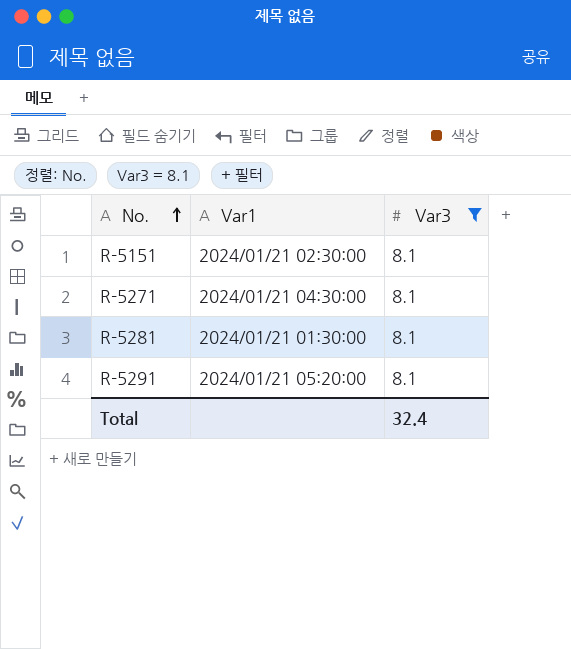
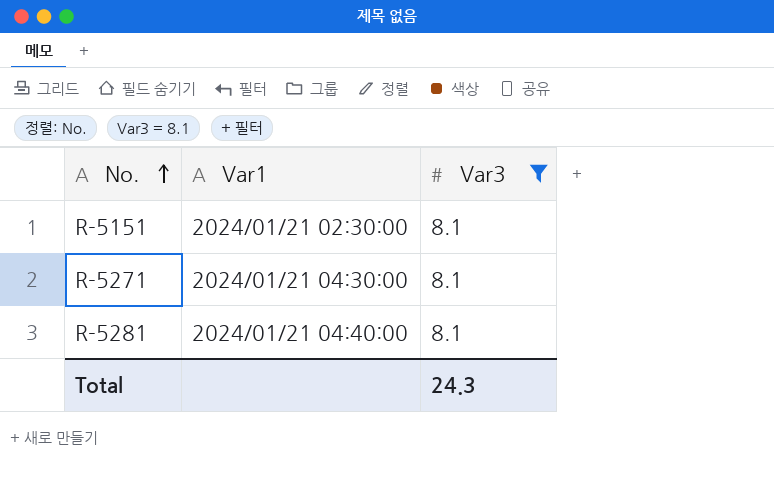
row R-5291: 2024/01/21 05:20:00 | 8.1 -> none
R-5281 | Var1: 2024/01/21 01:30:00 -> 2024/01/21 04:40:00
Total | Var3: 32.4 -> 24.3

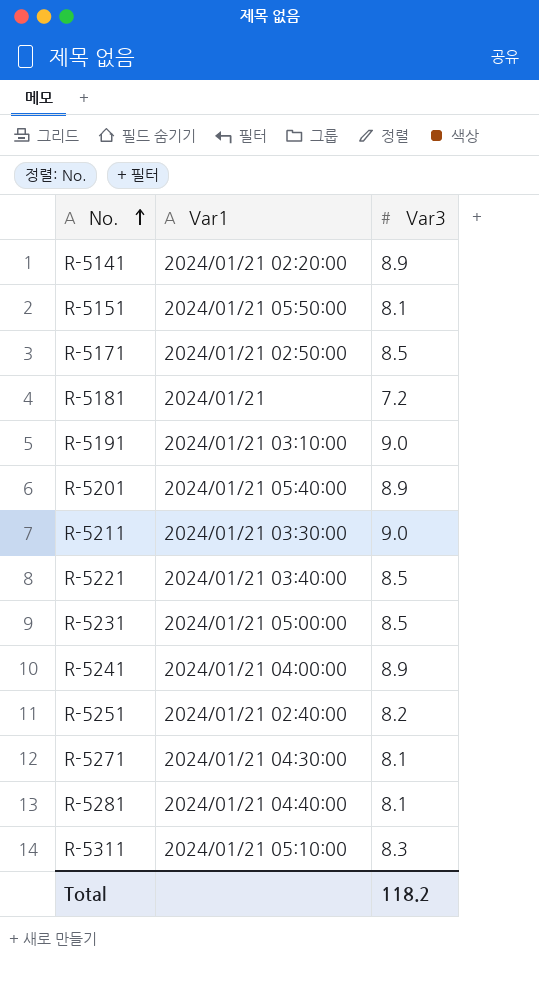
filter: Var3 = 8.1 -> none
R-5151 | Var1: 2024/01/21 02:30:00 -> 2024/01/21 05:50:00
Total | Var3: 24.3 -> 118.2

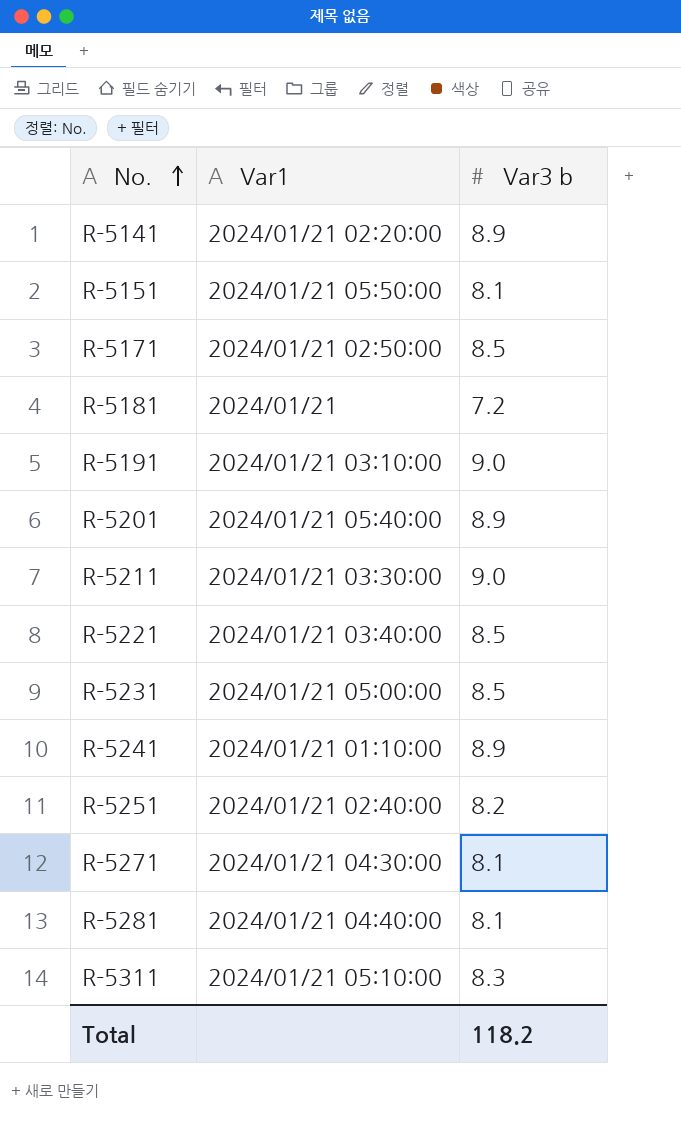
column name: Var3 -> Var3 b
R-5241 | Var1: 2024/01/21 04:00:00 -> 2024/01/21 01:10:00

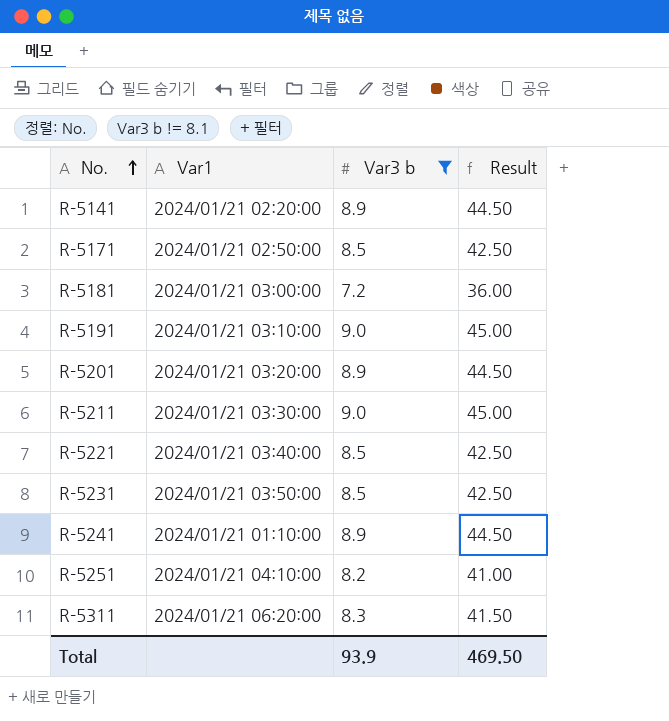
filter: none -> Var3 b != 8.1
column Result | formula: none -> [Var3 b] * 5
R-5181 | Var1: 2024/01/21 -> 2024/01/21 03:00:00
R-5201 | Var1: 2024/01/21 05:40:00 -> 2024/01/21 03:20:00
R-5231 | Var1: 2024/01/21 05:00:00 -> 2024/01/21 03:50:00
R-5251 | Var1: 2024/01/21 02:40:00 -> 2024/01/21 04:10:00
R-5311 | Var1: 2024/01/21 05:10:00 -> 2024/01/21 06:20:00
Total | Var3 b: 118.2 -> 93.9

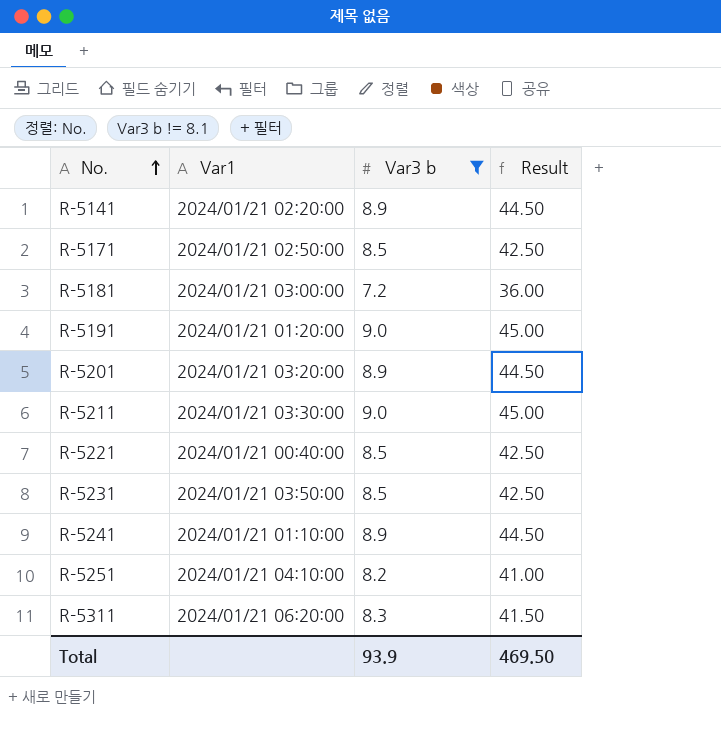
R-5191 | Var1: 2024/01/21 03:10:00 -> 2024/01/21 01:20:00
R-5221 | Var1: 2024/01/21 03:40:00 -> 2024/01/21 00:40:00

